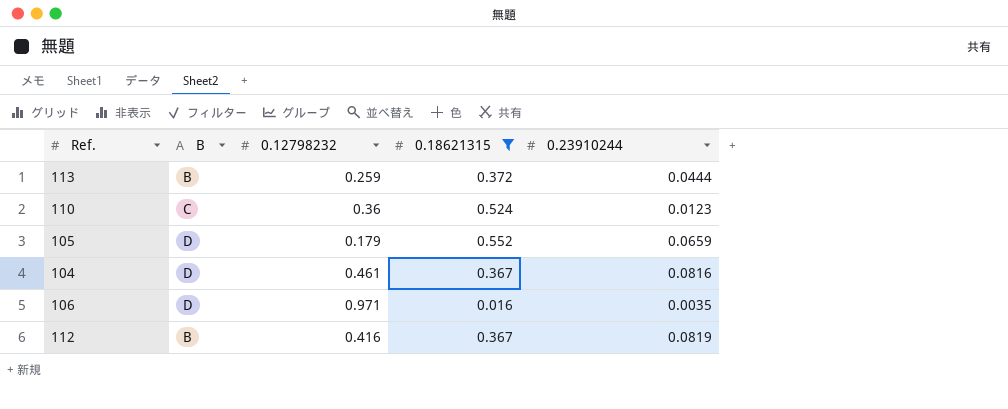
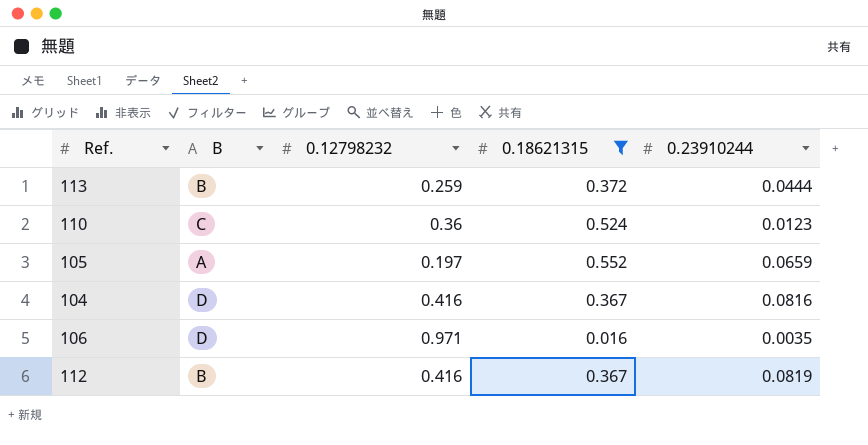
105 | B: D -> A
105 | 0.12798232: 0.179 -> 0.197
104 | 0.12798232: 0.461 -> 0.416

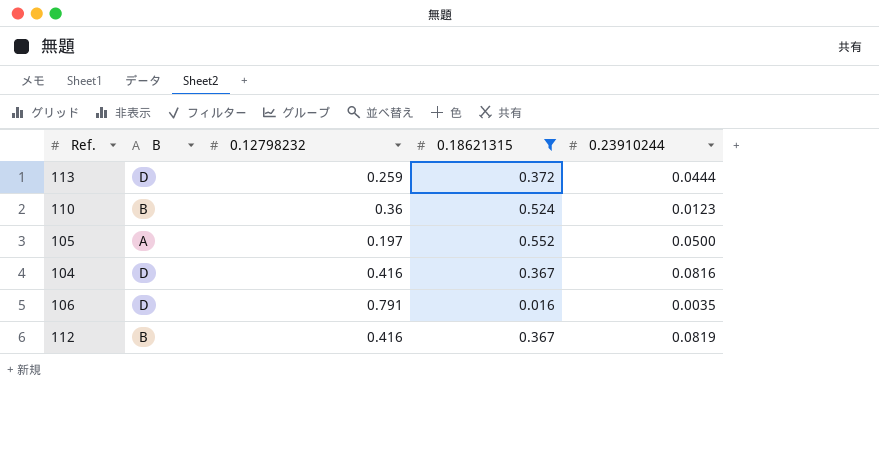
113 | B: B -> D
110 | B: C -> B
105 | 0.23910244: 0.0659 -> 0.0500
106 | 0.12798232: 0.971 -> 0.791

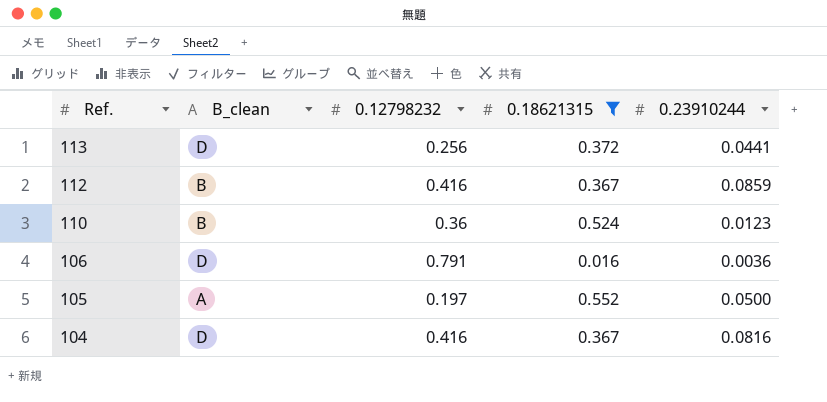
row order: none -> Ref. descending
column name: B -> B_clean
113 | 0.12798232: 0.259 -> 0.256
113 | 0.23910244: 0.0444 -> 0.0441
112 | 0.23910244: 0.0819 -> 0.0859
106 | 0.23910244: 0.0035 -> 0.0036

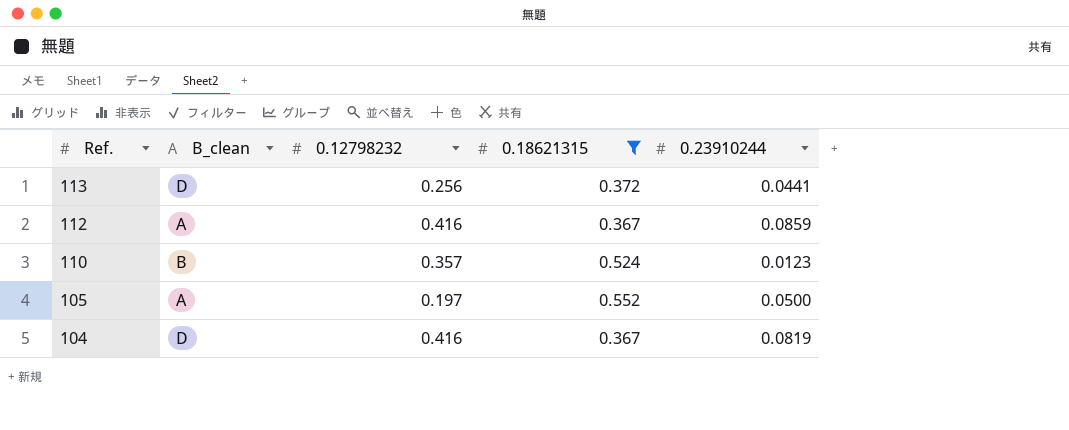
row 106: D | 0.791 | 0.016 | 0.0036 -> none
112 | B_clean: B -> A
110 | 0.12798232: 0.36 -> 0.357
104 | 0.23910244: 0.0816 -> 0.0819

